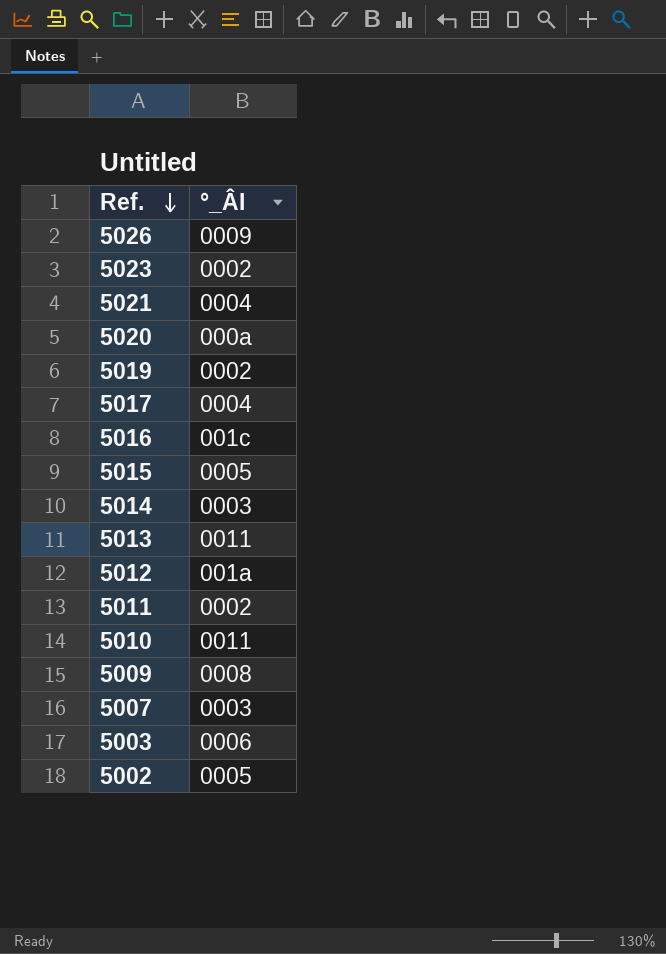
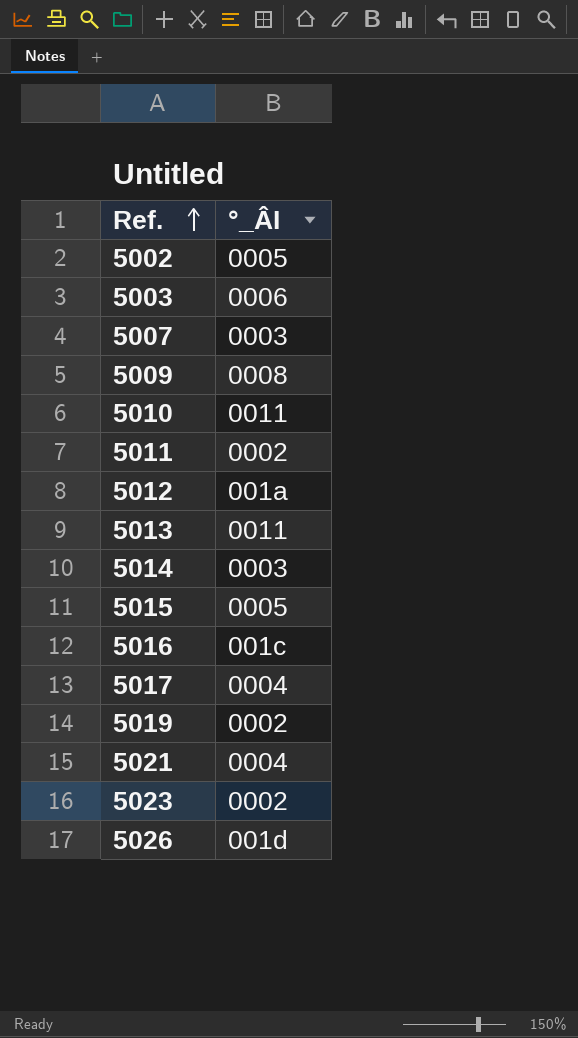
row order: Ref. descending -> Ref. ascending
row 5020: 000a -> none
5026 | °_ÂI: 0009 -> 001d

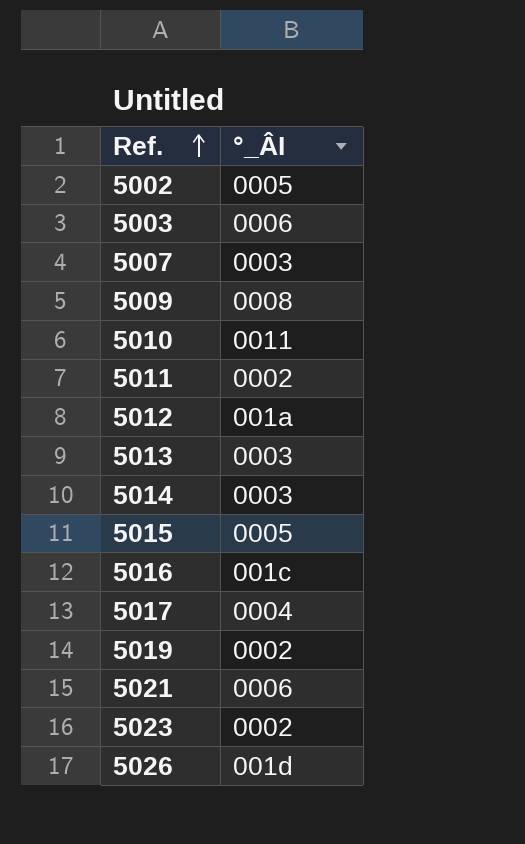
5013 | °_ÂI: 0011 -> 0003
5021 | °_ÂI: 0004 -> 0006

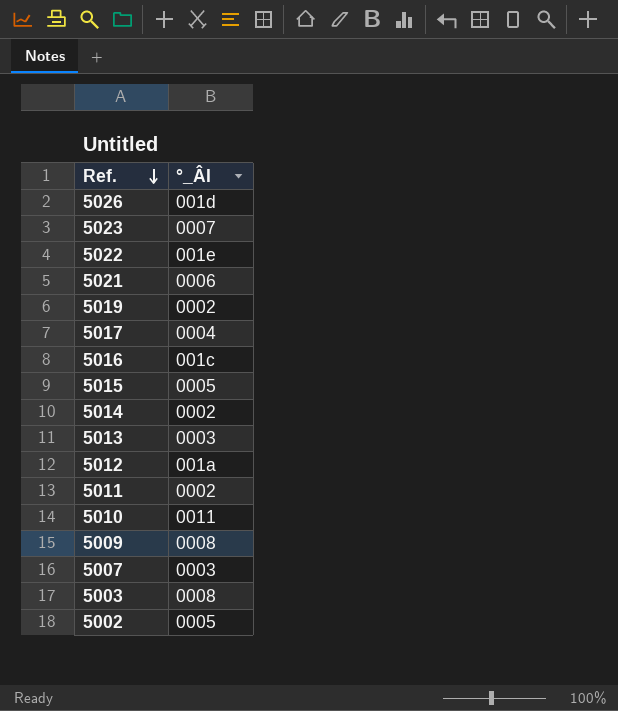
row order: Ref. ascending -> Ref. descending
5023 | °_ÂI: 0002 -> 0007
row 5022: none -> 001e
5014 | °_ÂI: 0003 -> 0002
5003 | °_ÂI: 0006 -> 0008

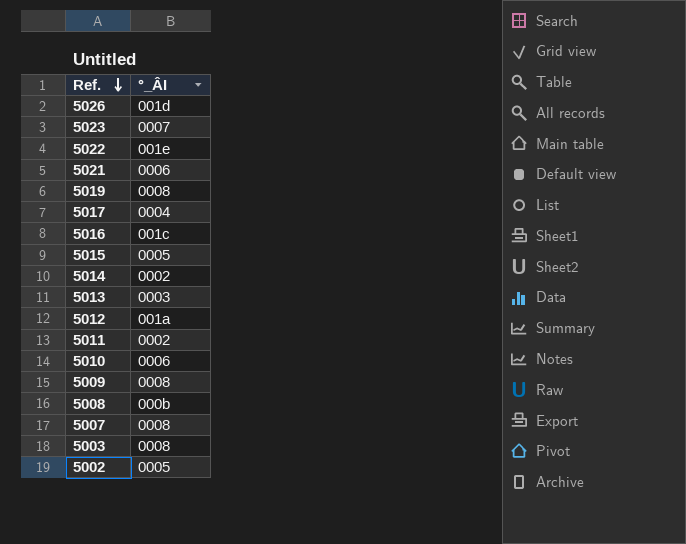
5019 | °_ÂI: 0002 -> 0008
5010 | °_ÂI: 0011 -> 0006
row 5008: none -> 000b
5007 | °_ÂI: 0003 -> 0008

